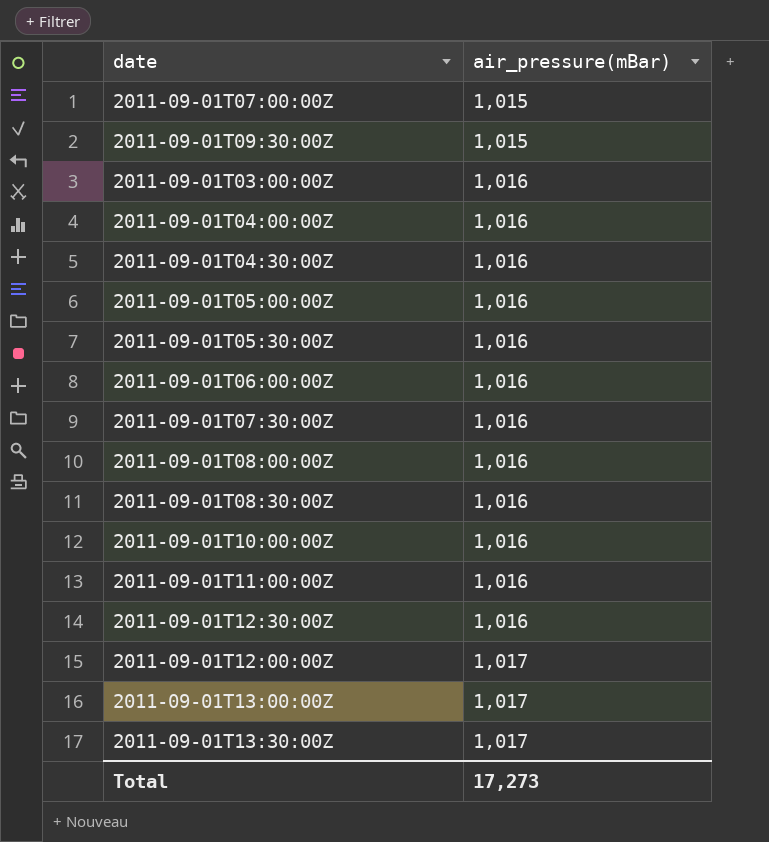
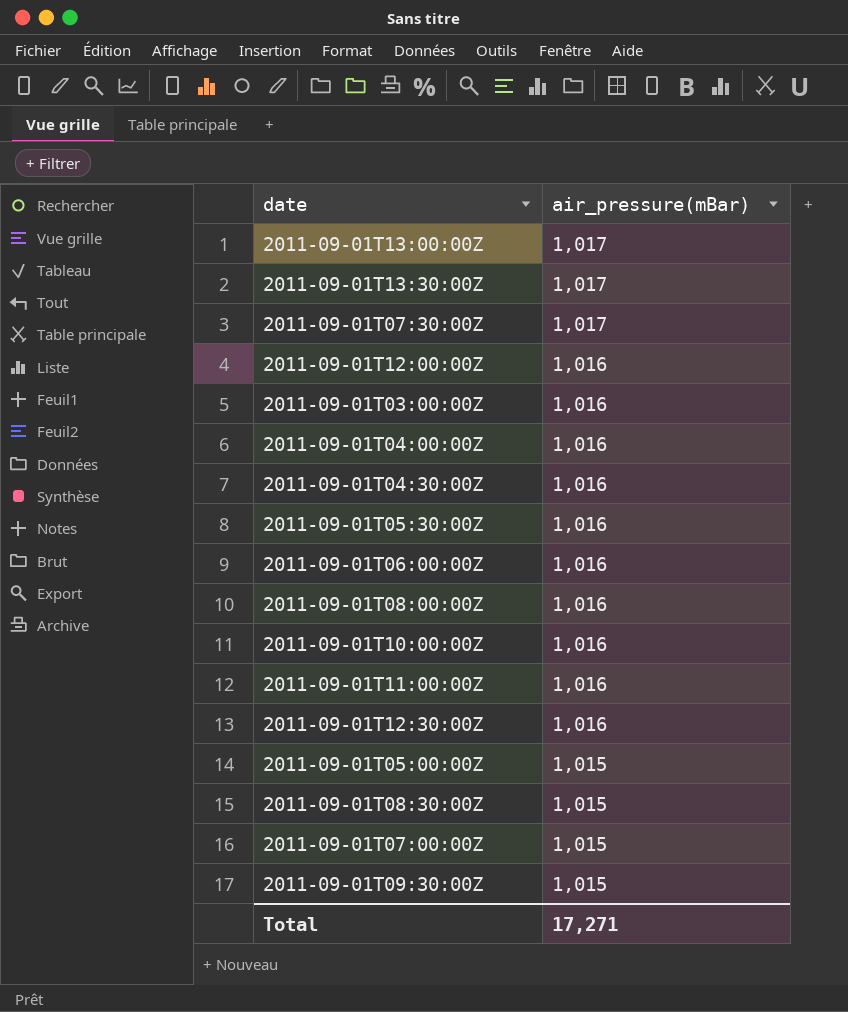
row order: air_pressure(mBar) ascending -> air_pressure(mBar) descending
2011-09-01T07:30:00Z | air_pressure(mBar): 1,016 -> 1,017
2011-09-01T12:00:00Z | air_pressure(mBar): 1,017 -> 1,016
2011-09-01T05:00:00Z | air_pressure(mBar): 1,016 -> 1,015
2011-09-01T08:30:00Z | air_pressure(mBar): 1,016 -> 1,015
Total | air_pressure(mBar): 17,273 -> 17,271

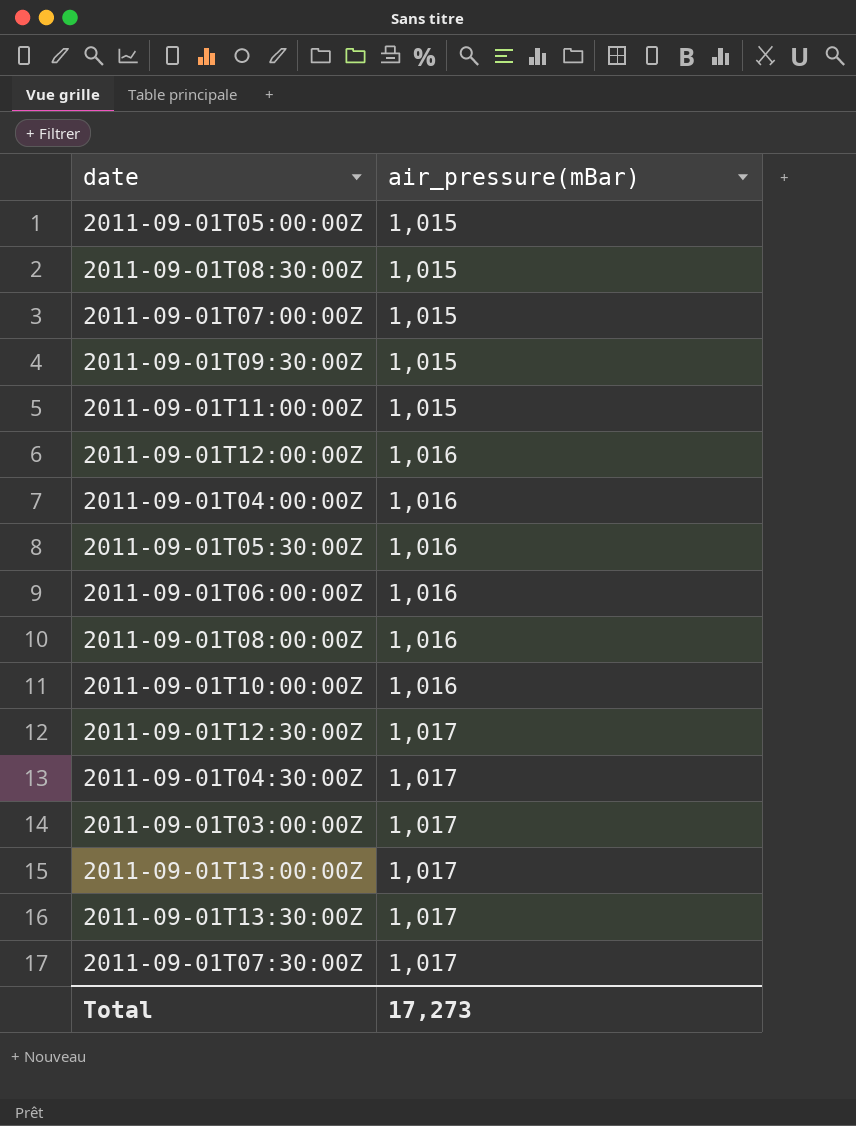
row order: air_pressure(mBar) descending -> air_pressure(mBar) ascending
2011-09-01T11:00:00Z | air_pressure(mBar): 1,016 -> 1,015
2011-09-01T12:30:00Z | air_pressure(mBar): 1,016 -> 1,017
2011-09-01T04:30:00Z | air_pressure(mBar): 1,016 -> 1,017
2011-09-01T03:00:00Z | air_pressure(mBar): 1,016 -> 1,017
Total | air_pressure(mBar): 17,271 -> 17,273

